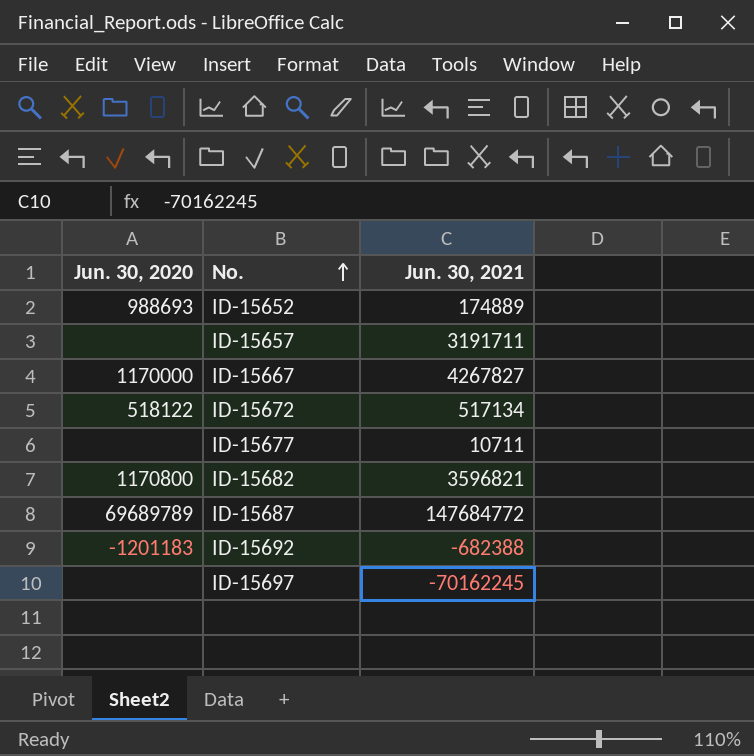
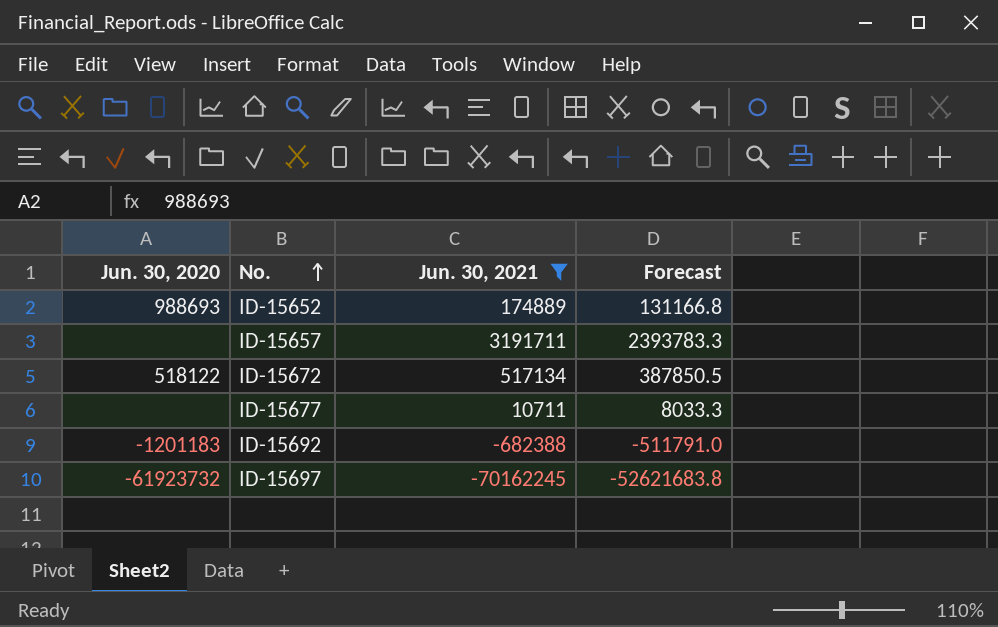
filter: none -> Jun. 30, 2021 <= 3191711
column Forecast | formula: none -> [Jun. 30, 2021] * 0.75
ID-15697 | Jun. 30, 2020: none -> -61923732

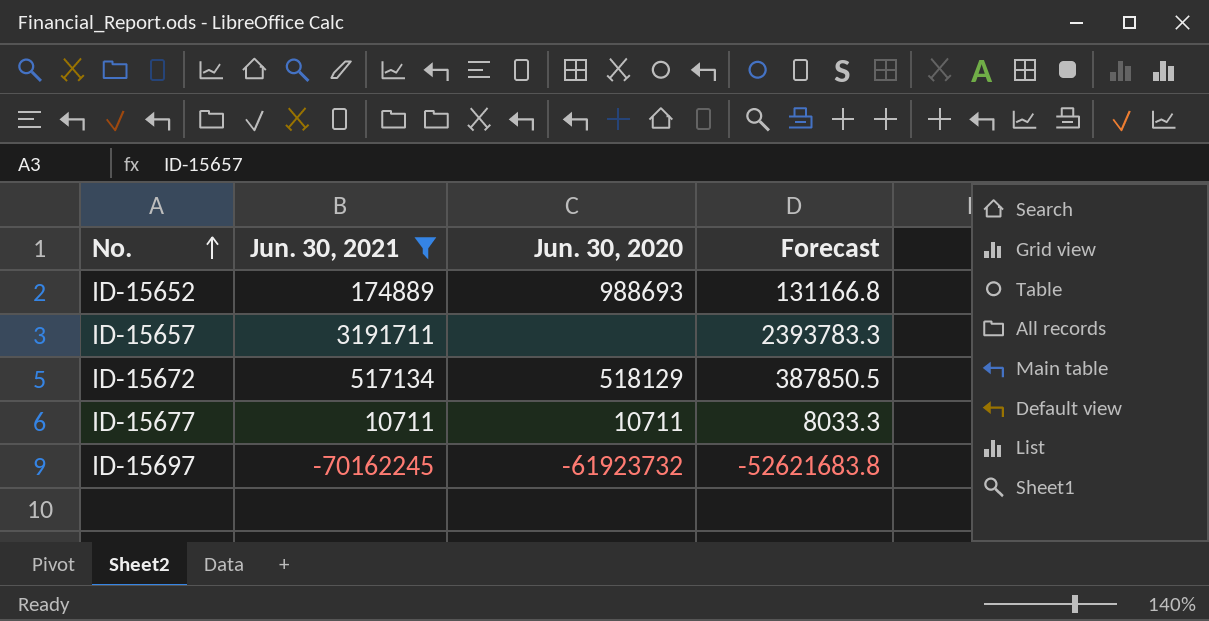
column Jun. 30, 2020 | position: 1 -> 3
row ID-15692: -1201183 | -682388 | -511791.0 -> none
ID-15672 | Jun. 30, 2020: 518122 -> 518129
ID-15677 | Jun. 30, 2020: none -> 10711

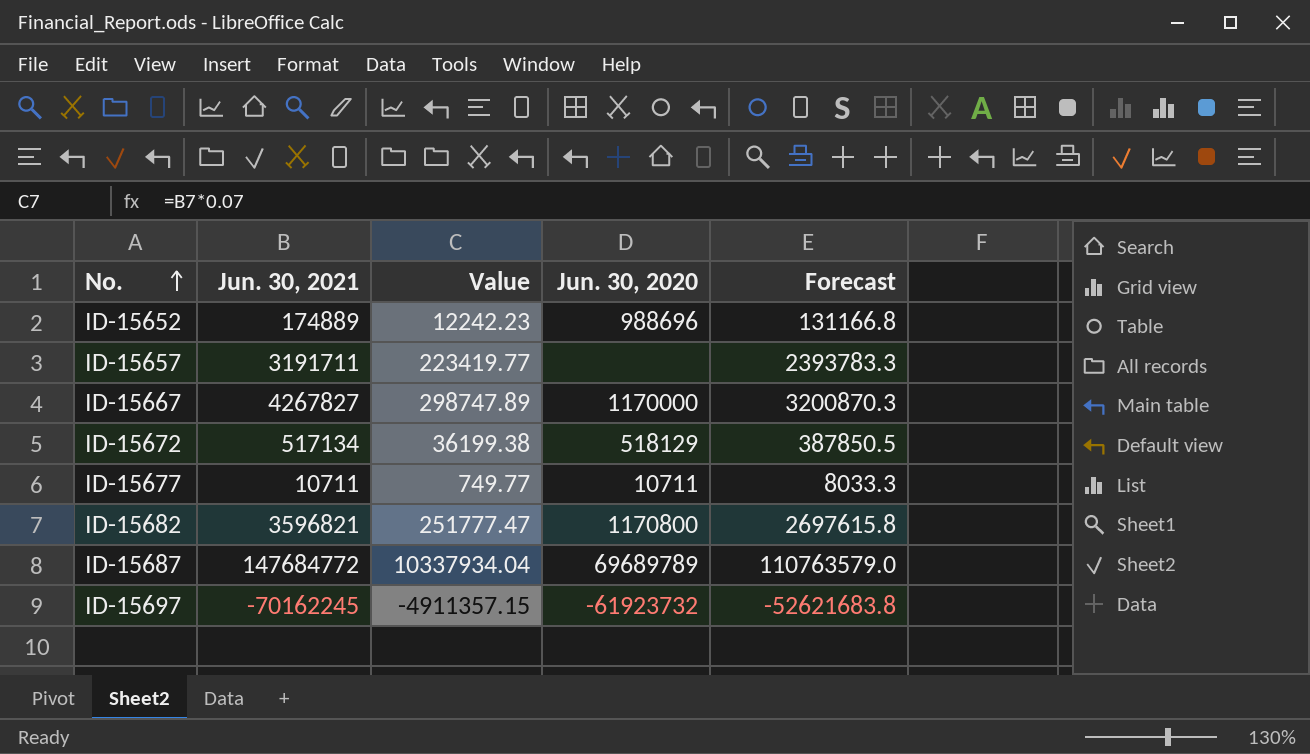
filter: Jun. 30, 2021 <= 3191711 -> none
column Value | formula: none -> [Jun. 30, 2021] * 0.07
ID-15652 | Jun. 30, 2020: 988693 -> 988696

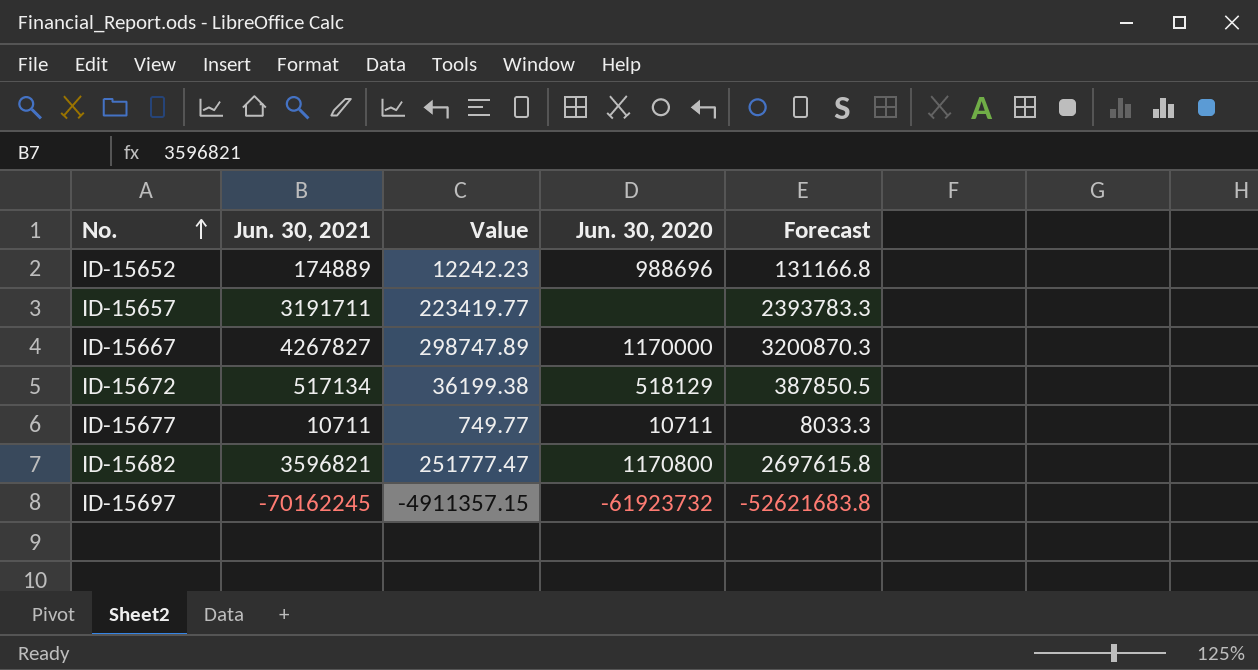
row ID-15687: 147684772 | 10337934.04 | 69689789 | 110763579.0 -> none

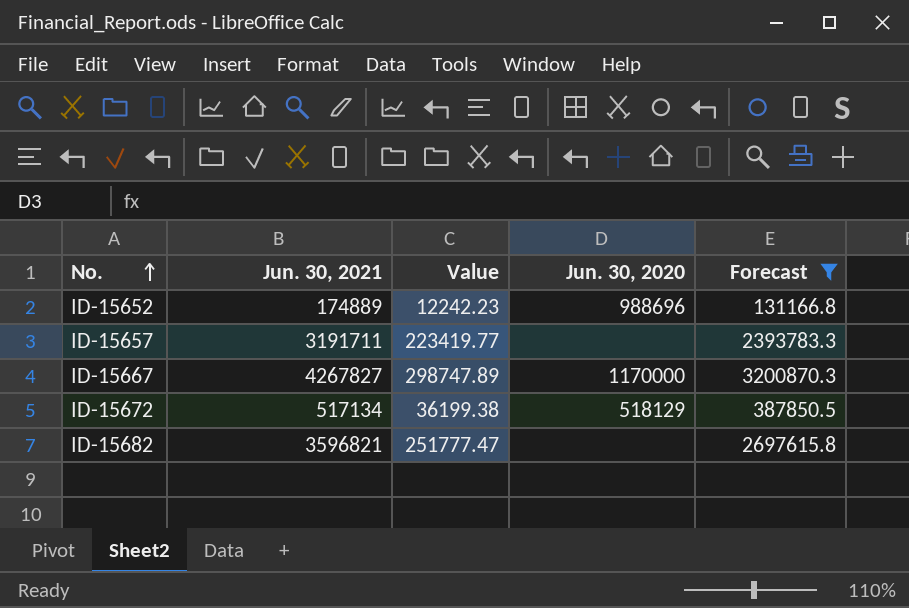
filter: none -> Forecast >= 131166.8
ID-15682 | Jun. 30, 2020: 1170800 -> none

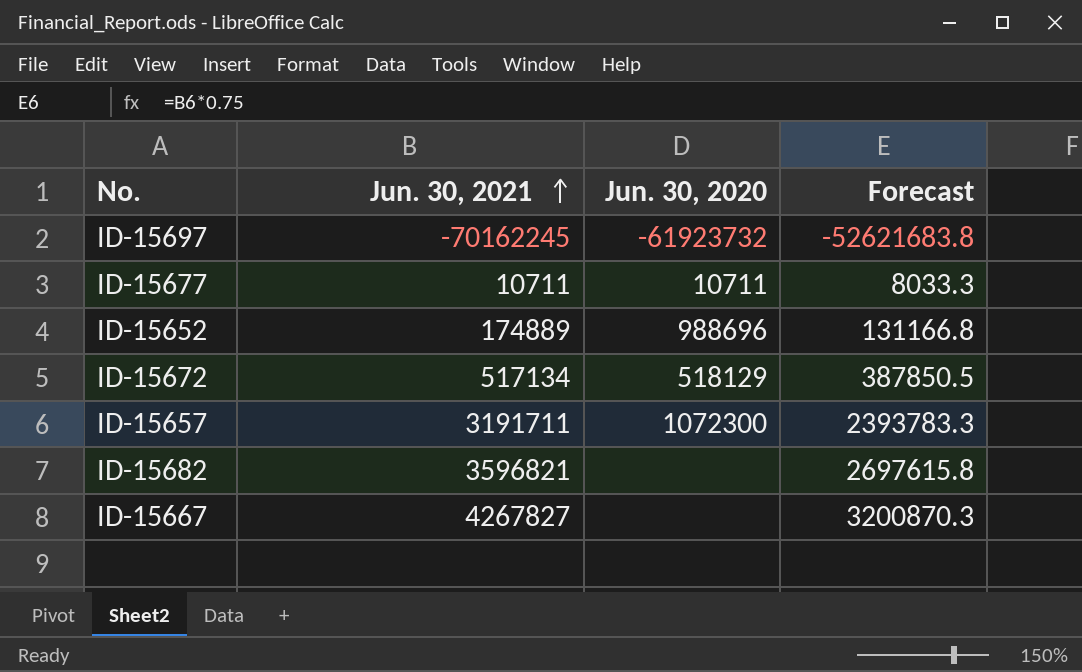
filter: Forecast >= 131166.8 -> none
row order: No. ascending -> Jun. 30, 2021 ascending
column Value | formula: [Jun. 30, 2021] * 0.07 -> none
ID-15657 | Jun. 30, 2020: none -> 1072300
ID-15667 | Jun. 30, 2020: 1170000 -> none

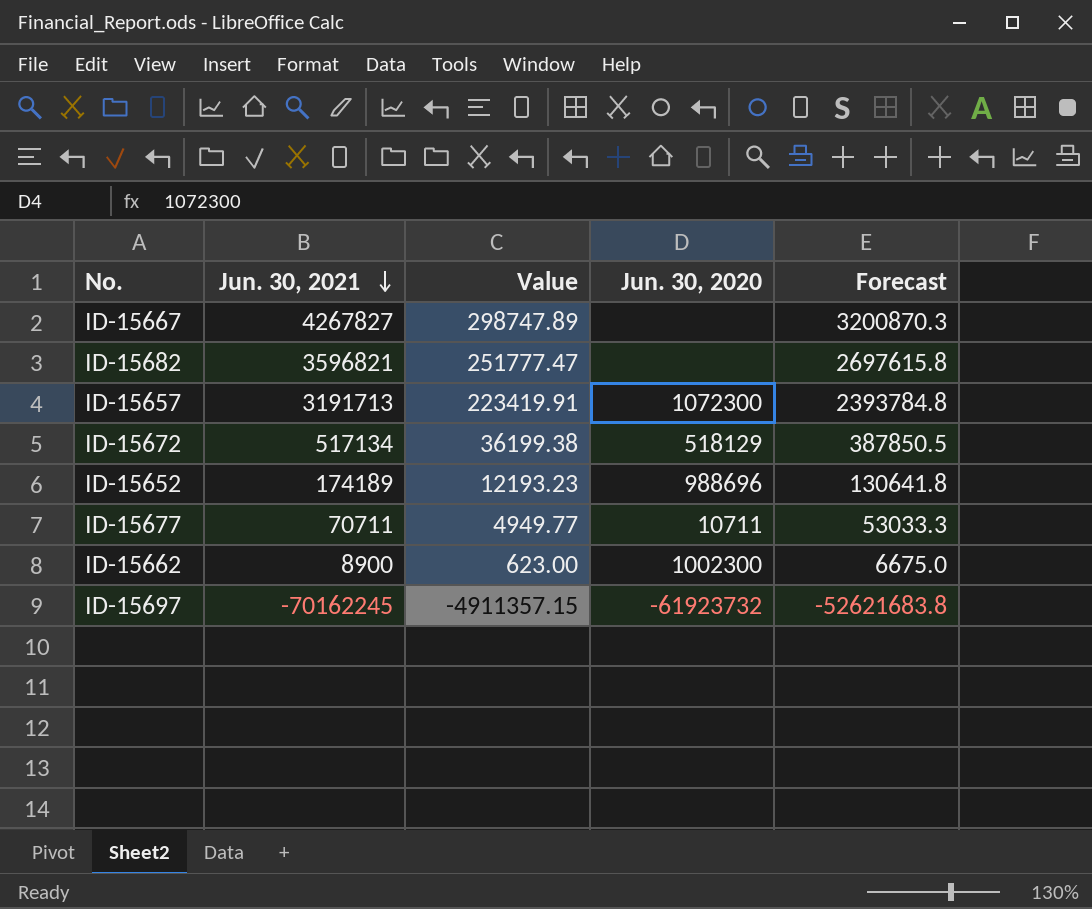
row order: Jun. 30, 2021 ascending -> Jun. 30, 2021 descending
column Value | formula: none -> [Jun. 30, 2021] * 0.07
ID-15657 | Jun. 30, 2021: 3191711 -> 3191713
ID-15657 | Forecast: 2393783.3 -> 2393784.8
ID-15652 | Jun. 30, 2021: 174889 -> 174189
ID-15652 | Forecast: 131166.8 -> 130641.8
ID-15677 | Jun. 30, 2021: 10711 -> 70711
ID-15677 | Forecast: 8033.3 -> 53033.3
row ID-15662: none -> 8900 | 623.00 | 1002300 | 6675.0

